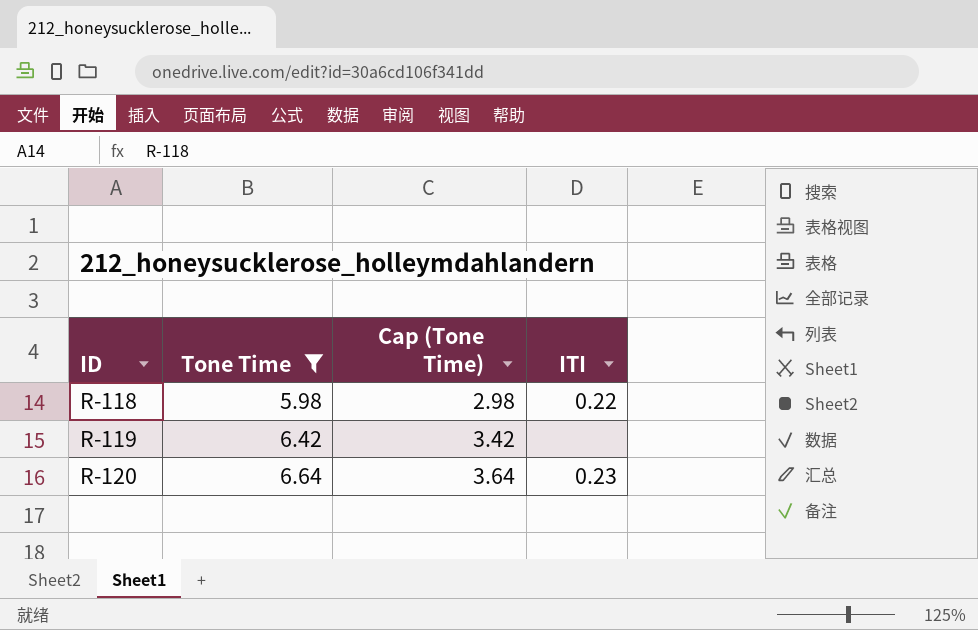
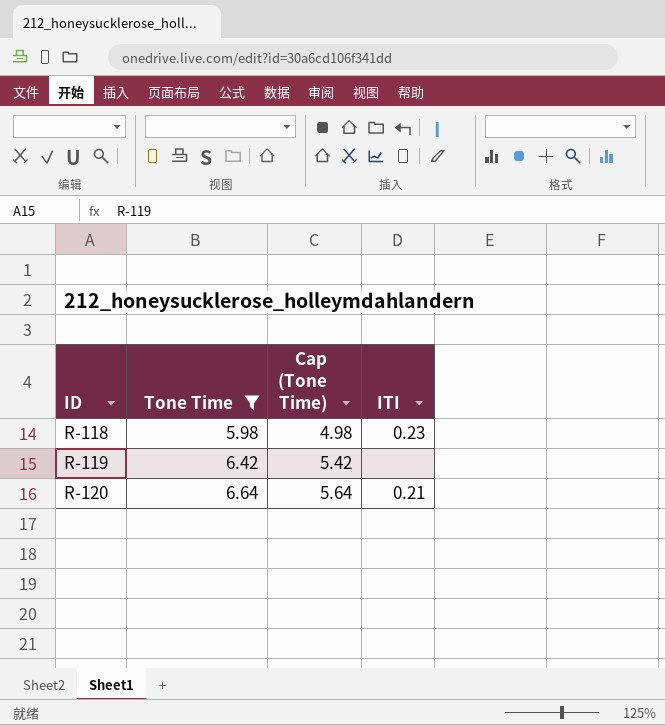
column Cap (Tone Time) | formula: [Tone Time] - 3 -> [Tone Time] - 1
R-118 | ITI: 0.22 -> 0.23
R-120 | ITI: 0.23 -> 0.21

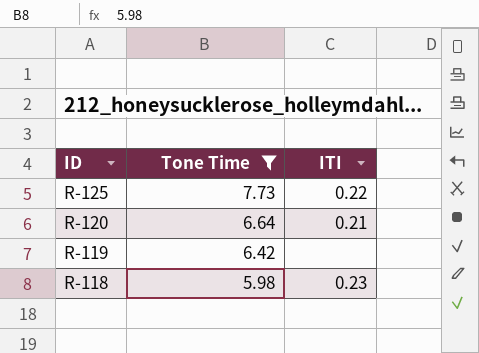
row order: ID ascending -> ID descending
column Cap (Tone Time) | formula: [Tone Time] - 1 -> none
row R-125: none -> 7.73 | 0.22

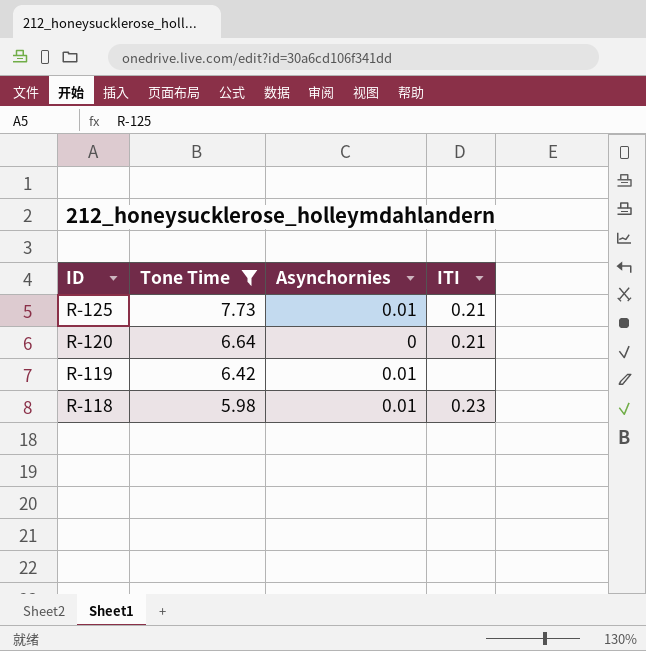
column Asynchornies | position: none -> 3
R-125 | ITI: 0.22 -> 0.21

